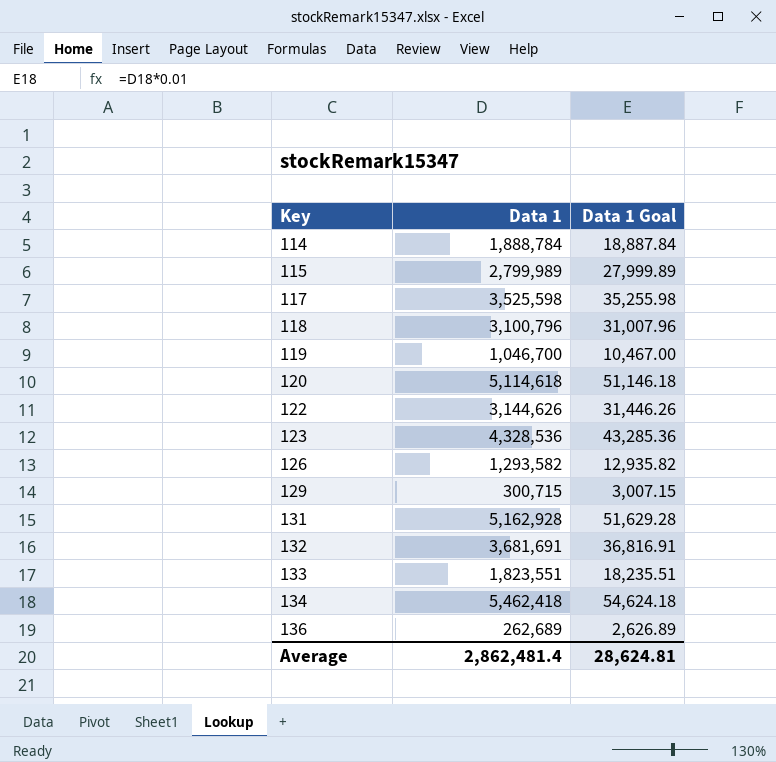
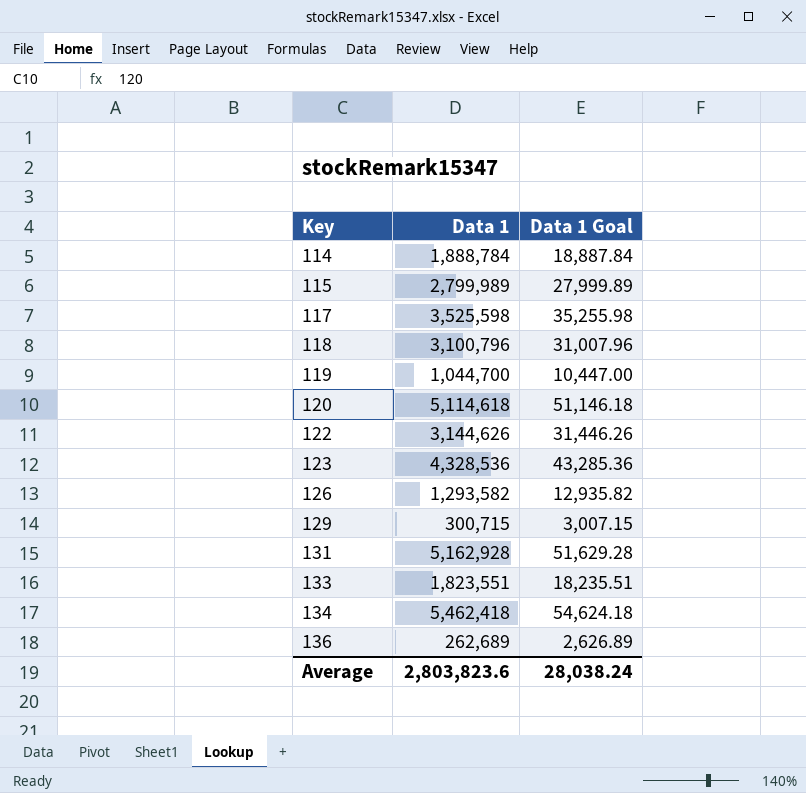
row 132: 3,681,691 | 36,816.91 -> none
119 | Data 1: 1,046,700 -> 1,044,700
119 | Data 1 Goal: 10,467.00 -> 10,447.00
Average | Data 1: 2,862,481.4 -> 2,803,823.6
Average | Data 1 Goal: 28,624.81 -> 28,038.24

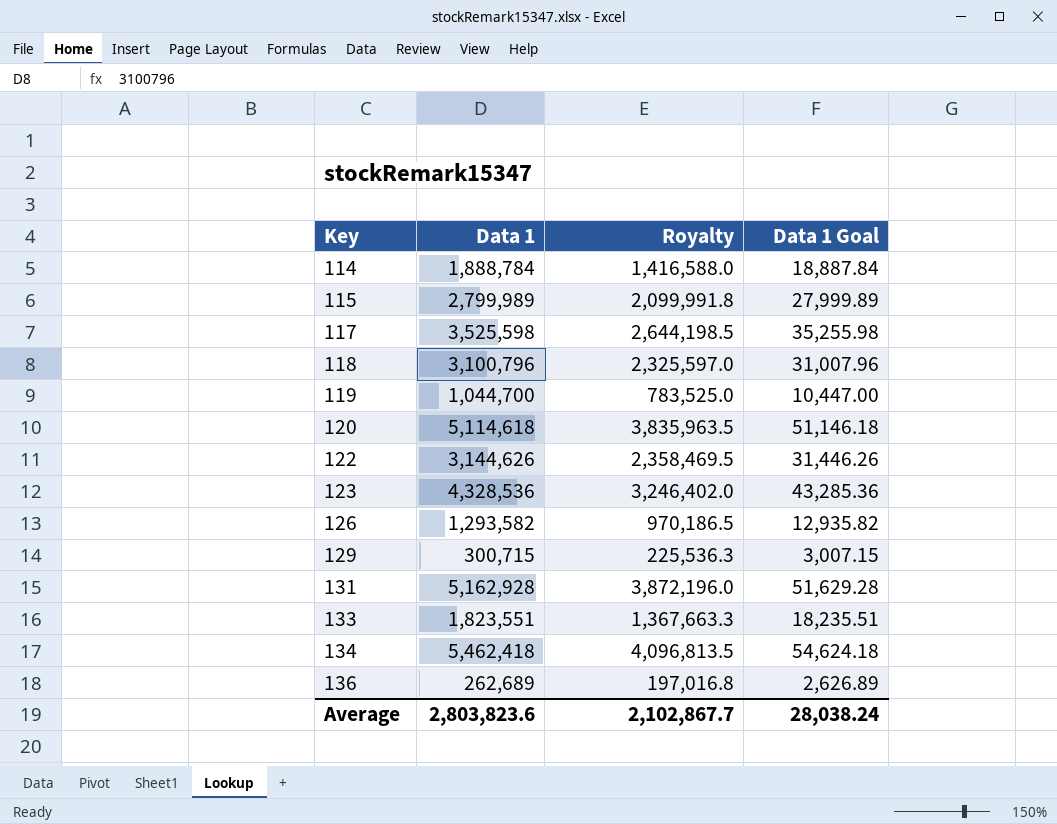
column Royalty | formula: none -> [Data 1] * 0.75

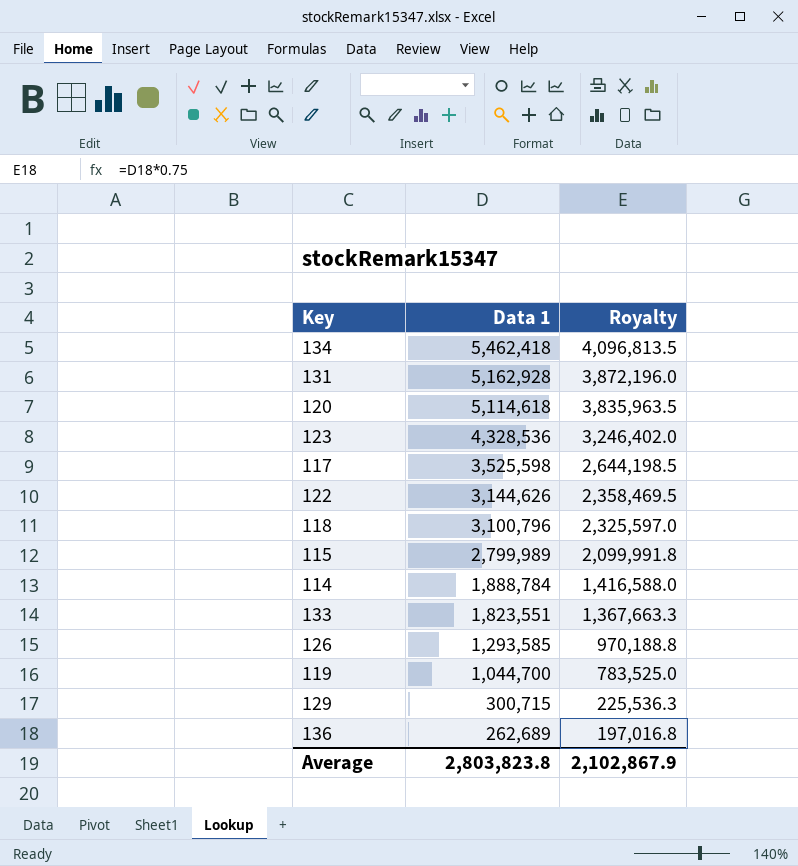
row order: Key ascending -> Data 1 descending
column Data 1 Goal | formula: [Data 1] * 0.01 -> none
126 | Data 1: 1,293,582 -> 1,293,585
126 | Royalty: 970,186.5 -> 970,188.8
Average | Data 1: 2,803,823.6 -> 2,803,823.8
Average | Royalty: 2,102,867.7 -> 2,102,867.9

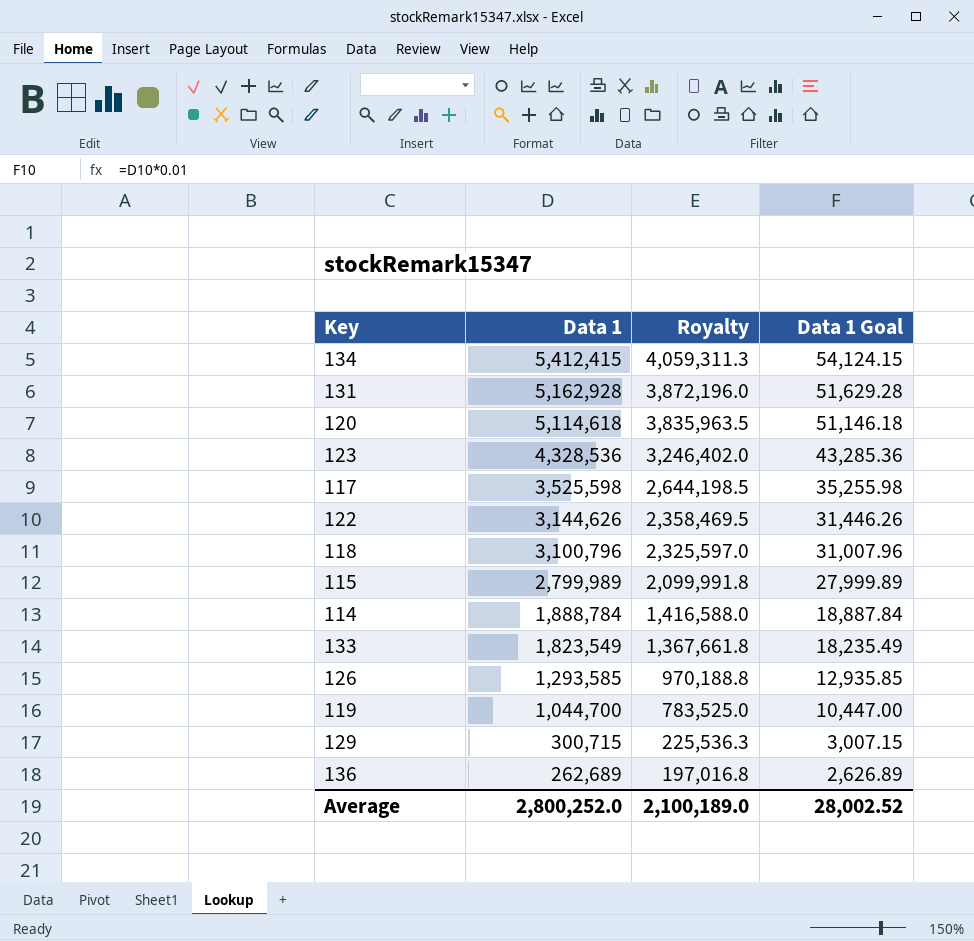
column Data 1 Goal | formula: none -> [Data 1] * 0.01
134 | Data 1: 5,462,418 -> 5,412,415
134 | Royalty: 4,096,813.5 -> 4,059,311.3
133 | Data 1: 1,823,551 -> 1,823,549
133 | Royalty: 1,367,663.3 -> 1,367,661.8
Average | Data 1: 2,803,823.8 -> 2,800,252.0
Average | Royalty: 2,102,867.9 -> 2,100,189.0

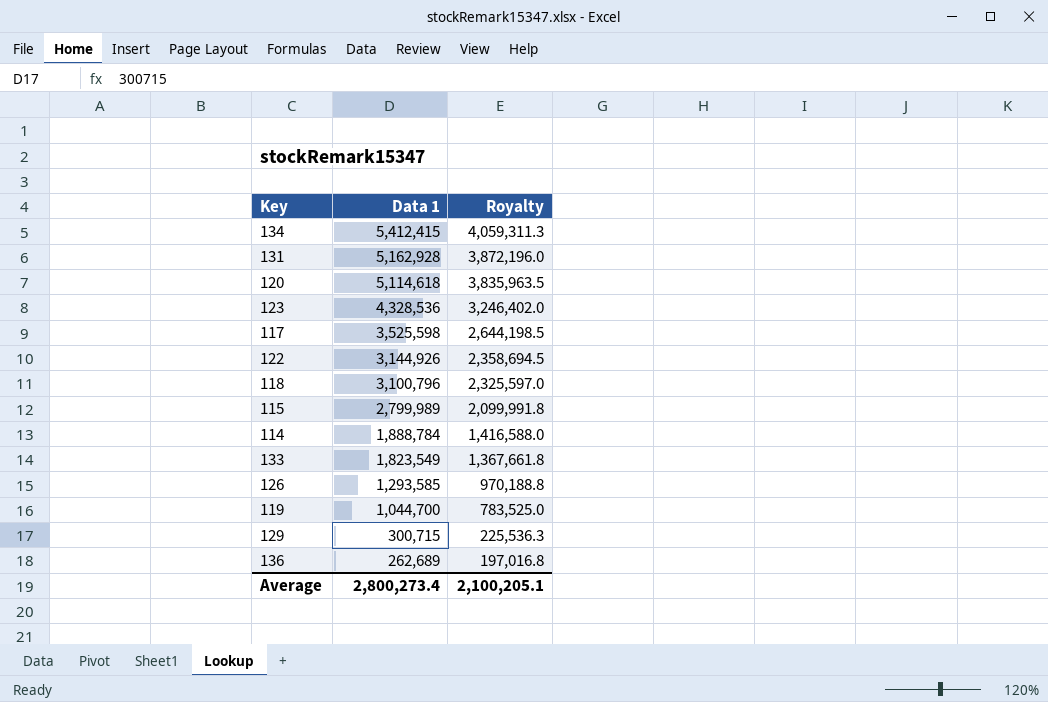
column Data 1 Goal | formula: [Data 1] * 0.01 -> none
122 | Data 1: 3,144,626 -> 3,144,926
122 | Royalty: 2,358,469.5 -> 2,358,694.5
Average | Data 1: 2,800,252.0 -> 2,800,273.4
Average | Royalty: 2,100,189.0 -> 2,100,205.1

